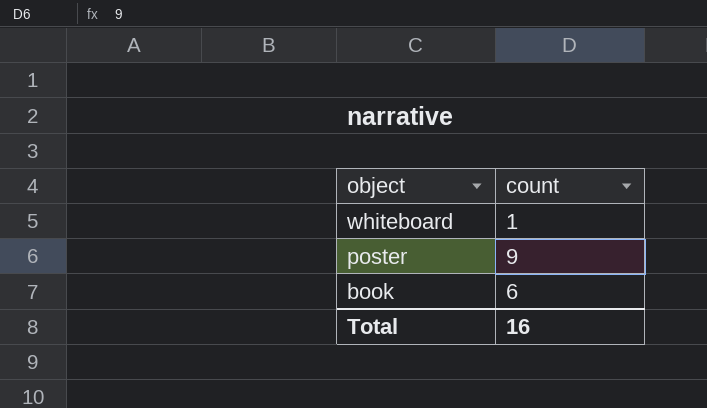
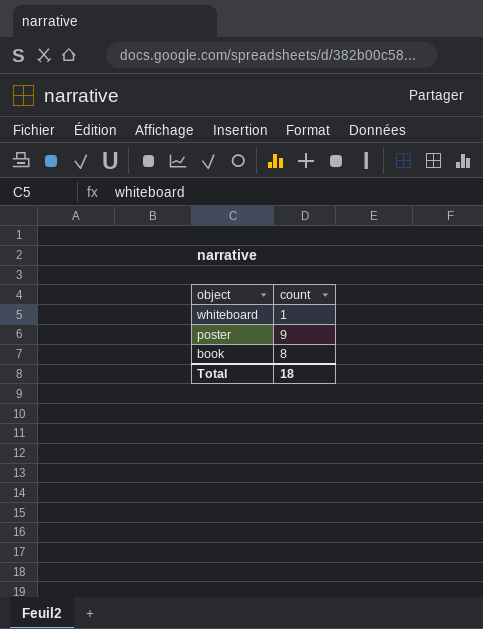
book | count: 6 -> 8
Total | count: 16 -> 18

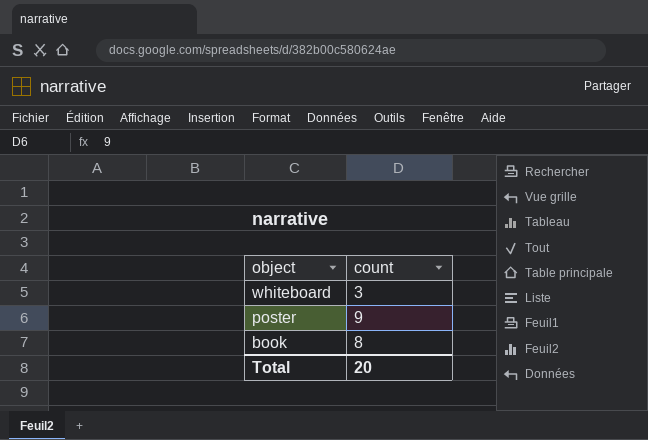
whiteboard | count: 1 -> 3
Total | count: 18 -> 20

